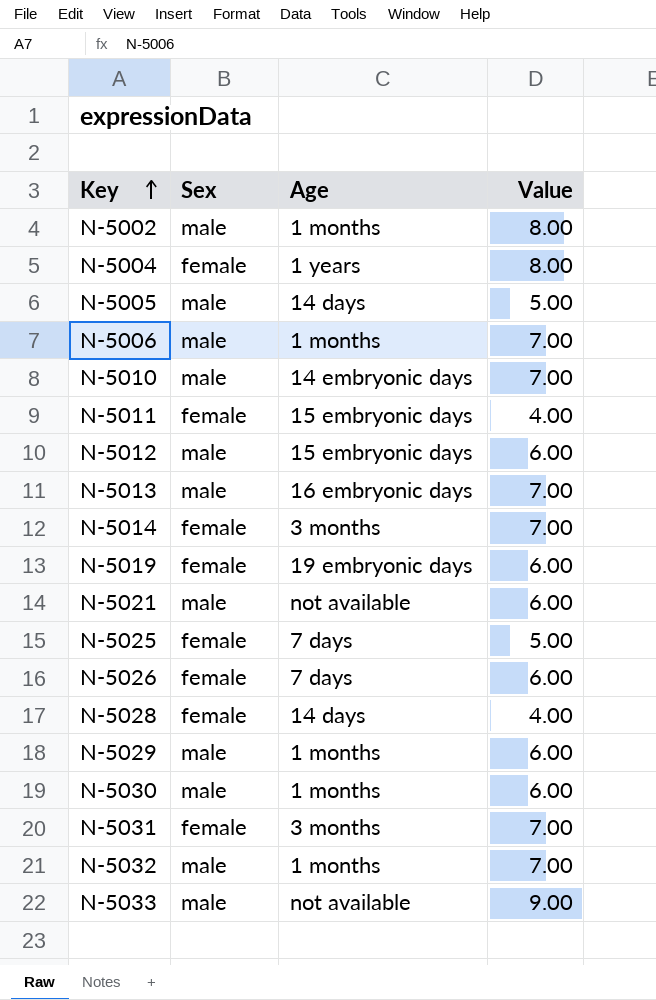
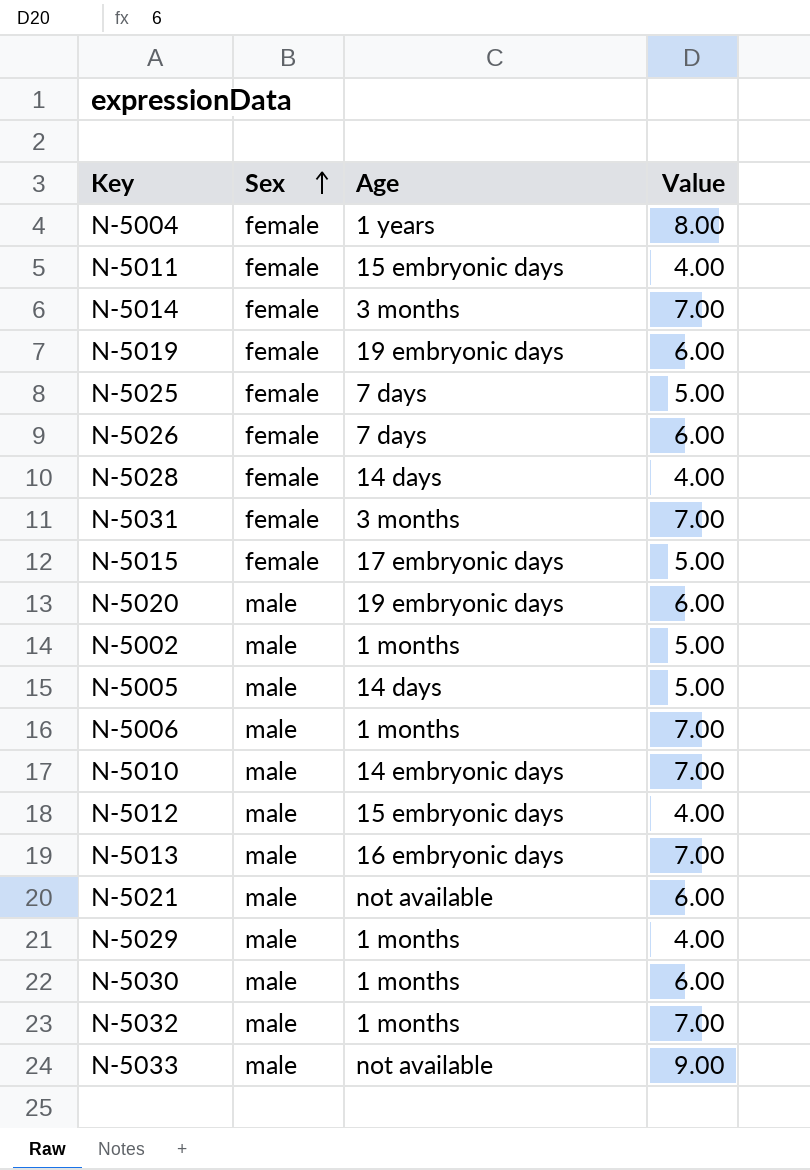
row order: Key ascending -> Sex ascending
row N-5015: none -> female | 17 embryonic days | 5.00
row N-5020: none -> male | 19 embryonic days | 6.00
N-5002 | Value: 8.00 -> 5.00
N-5012 | Value: 6.00 -> 4.00
N-5029 | Value: 6.00 -> 4.00

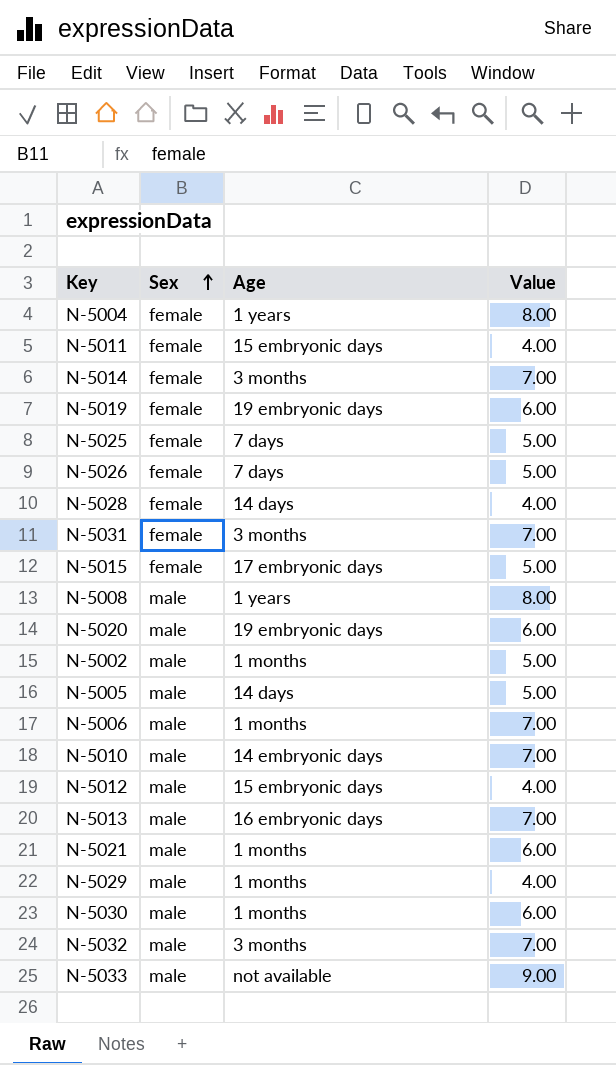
N-5026 | Value: 6.00 -> 5.00
row N-5008: none -> male | 1 years | 8.00
N-5021 | Age: not available -> 1 months
N-5032 | Age: 1 months -> 3 months

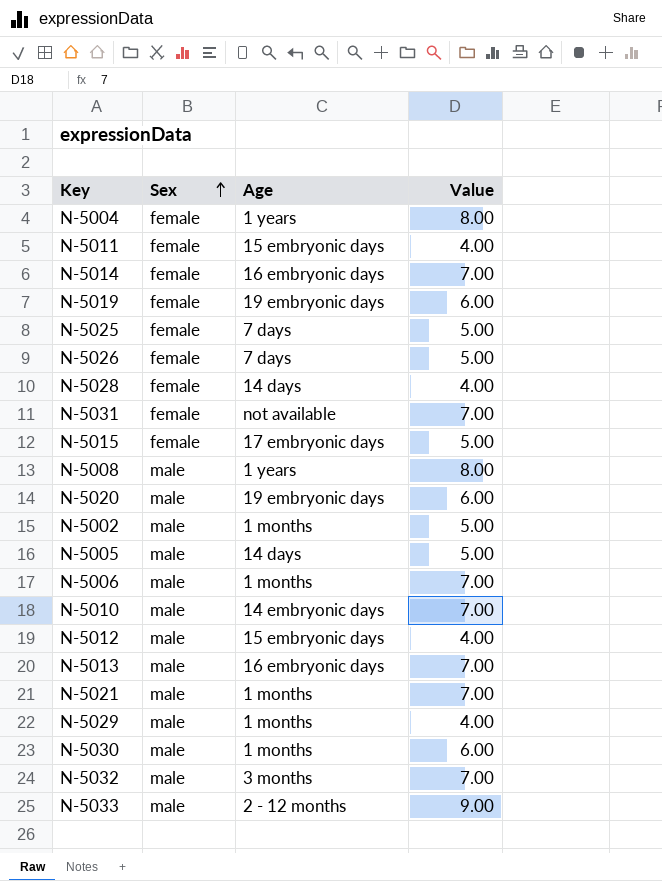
N-5014 | Age: 3 months -> 16 embryonic days
N-5031 | Age: 3 months -> not available
N-5021 | Value: 6.00 -> 7.00
N-5033 | Age: not available -> 2 - 12 months

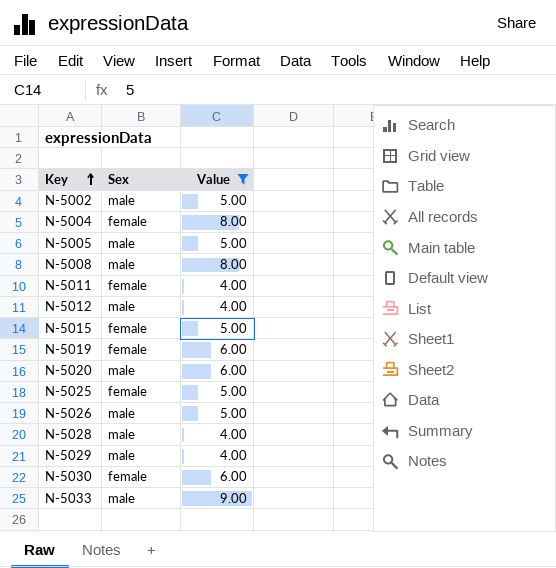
filter: none -> Value != 7.00
row order: Sex ascending -> Key ascending
column Age | position: 3 -> none
N-5026 | Sex: female -> male
N-5028 | Sex: female -> male
N-5030 | Sex: male -> female

